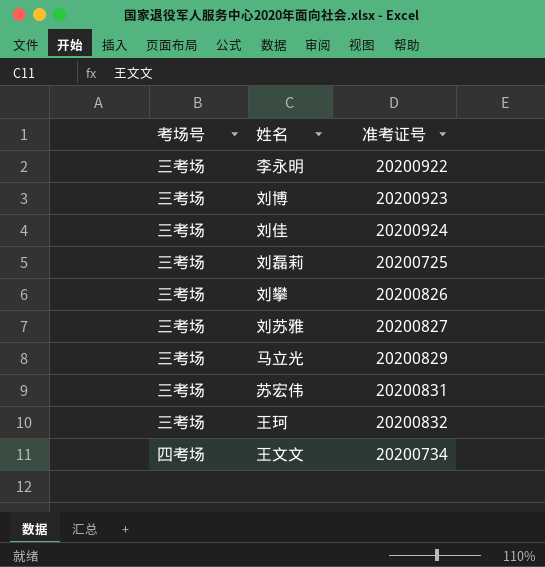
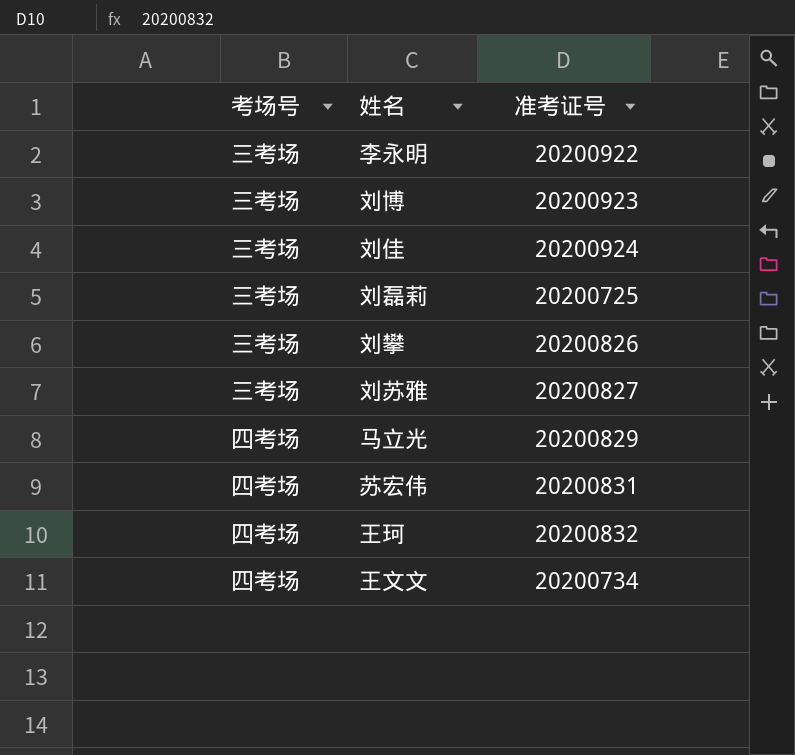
马立光 | 考场号: 三考场 -> 四考场
苏宏伟 | 考场号: 三考场 -> 四考场
王珂 | 考场号: 三考场 -> 四考场

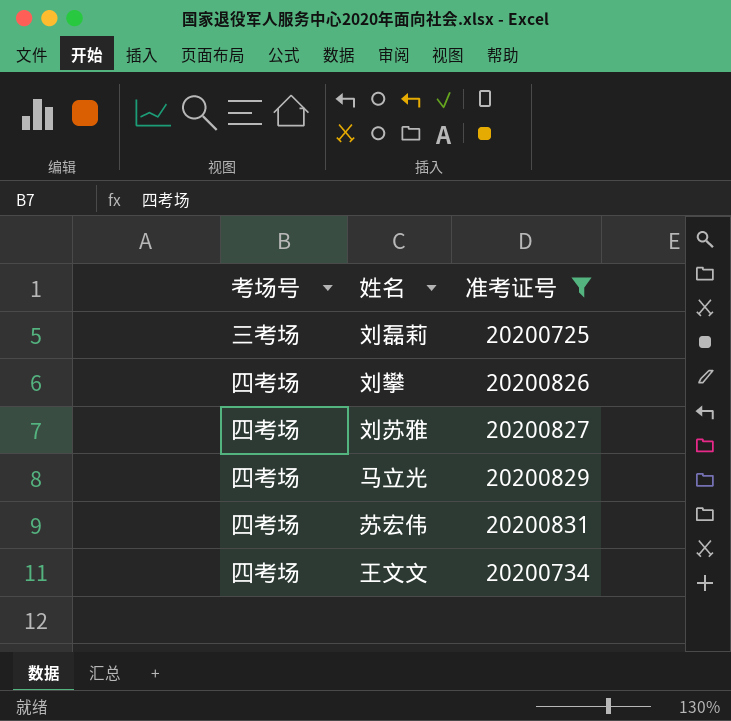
filter: none -> 准考证号 <= 20200831
刘攀 | 考场号: 三考场 -> 四考场
刘苏雅 | 考场号: 三考场 -> 四考场

